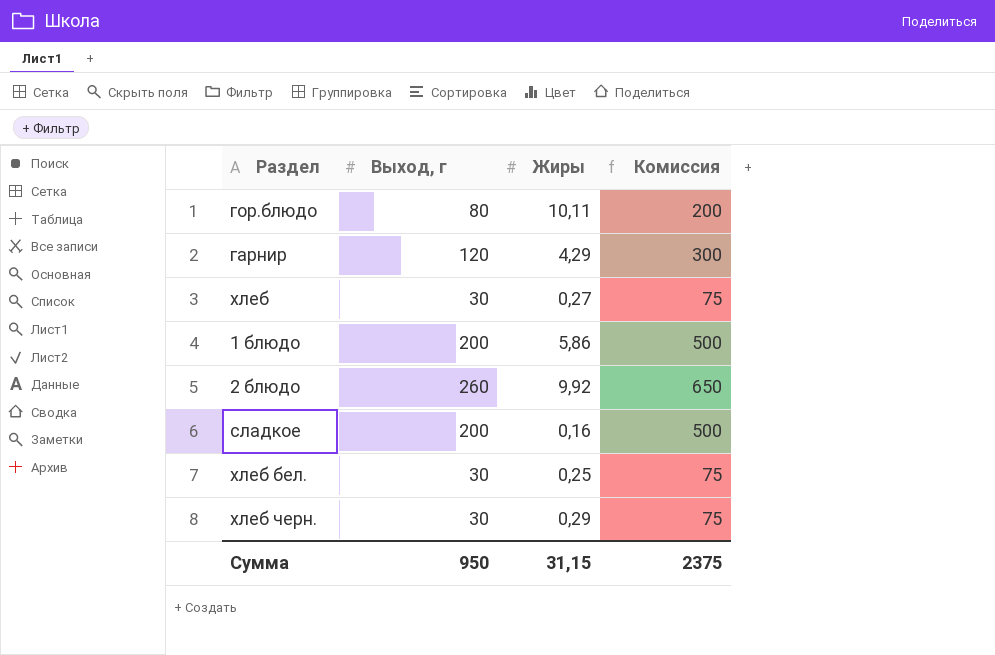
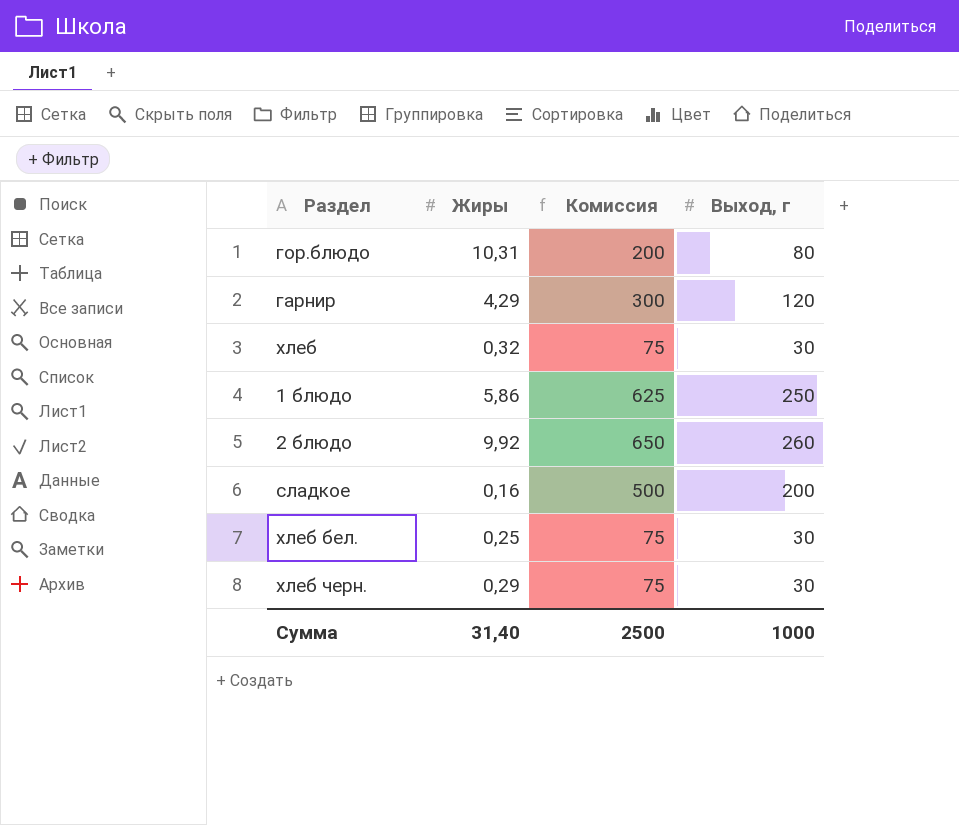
column Выход, г | position: 2 -> 4
гор.блюдо | Жиры: 10,11 -> 10,31
хлеб | Жиры: 0,27 -> 0,32
1 блюдо | Комиссия: 500 -> 625
1 блюдо | Выход, г: 200 -> 250
Сумма | Жиры: 31,15 -> 31,40
Сумма | Комиссия: 2375 -> 2500
Сумма | Выход, г: 950 -> 1000

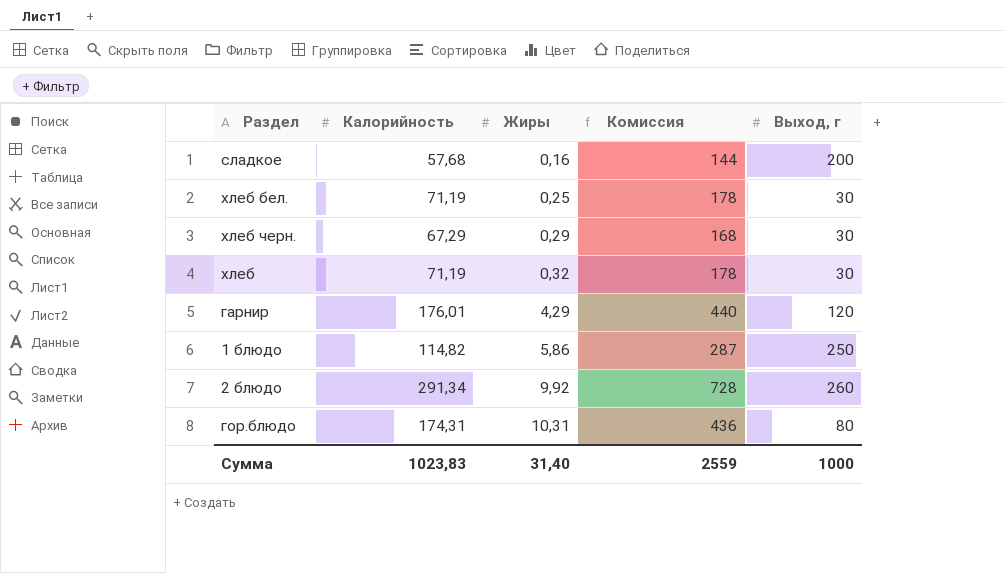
row order: none -> Жиры ascending
column Калорийность | position: none -> 2
column Комиссия | formula: [Выход, г] * 2,5 -> [Калорийность] * 2,5
Сумма | Комиссия: 2500 -> 2559

